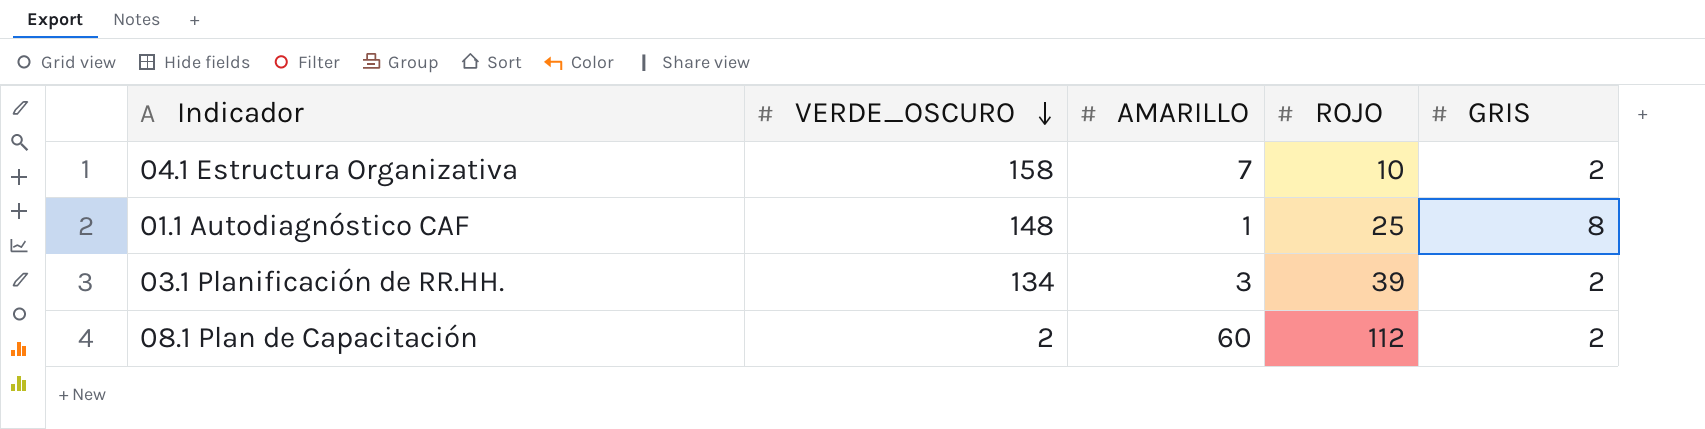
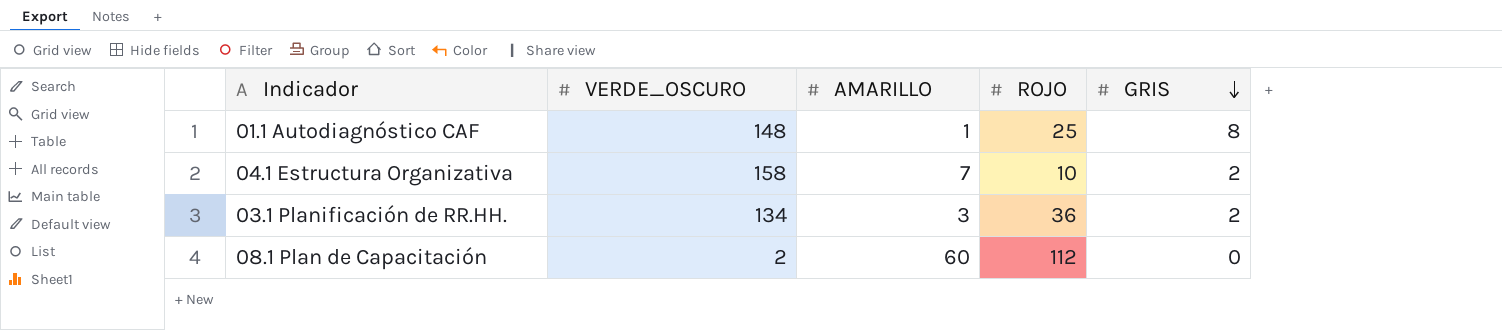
row order: VERDE_OSCURO descending -> GRIS descending
03.1 Planificación de RR.HH. | ROJO: 39 -> 36
08.1 Plan de Capacitación | GRIS: 2 -> 0

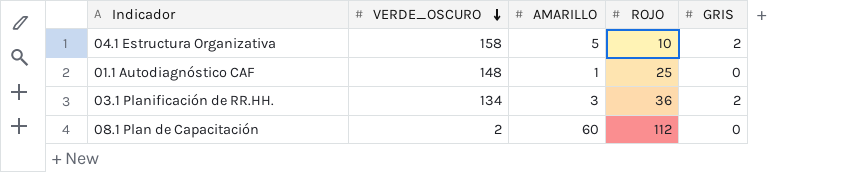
row order: GRIS descending -> VERDE_OSCURO descending
04.1 Estructura Organizativa | AMARILLO: 7 -> 5
01.1 Autodiagnóstico CAF | GRIS: 8 -> 0

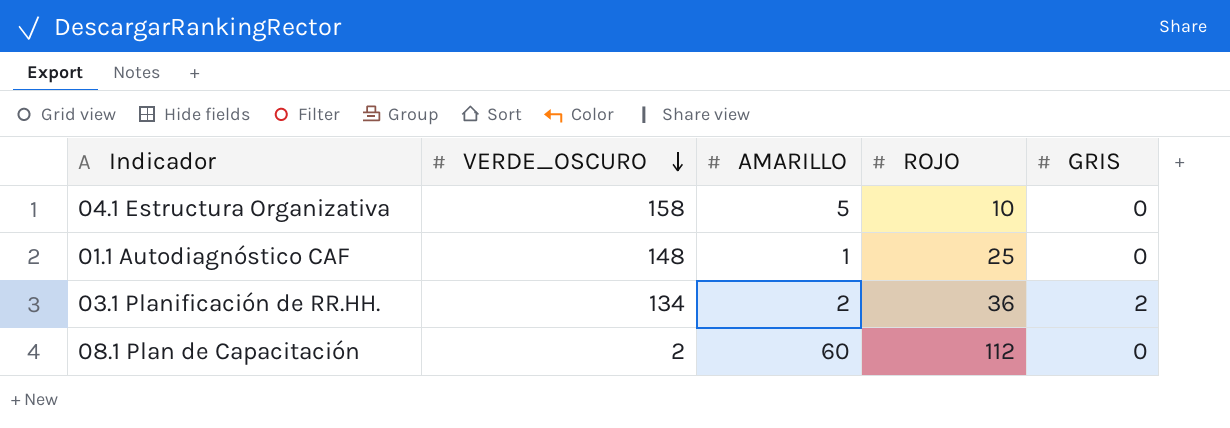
04.1 Estructura Organizativa | GRIS: 2 -> 0
03.1 Planificación de RR.HH. | AMARILLO: 3 -> 2

